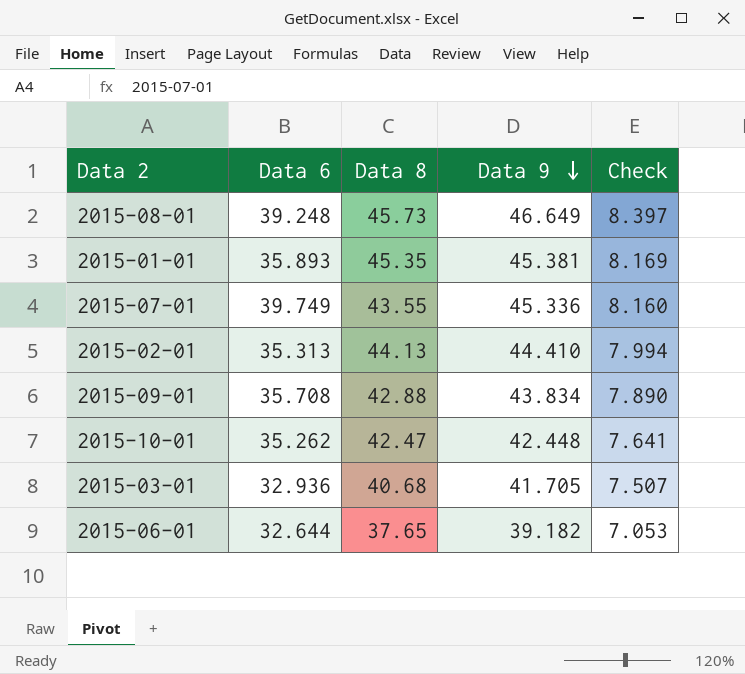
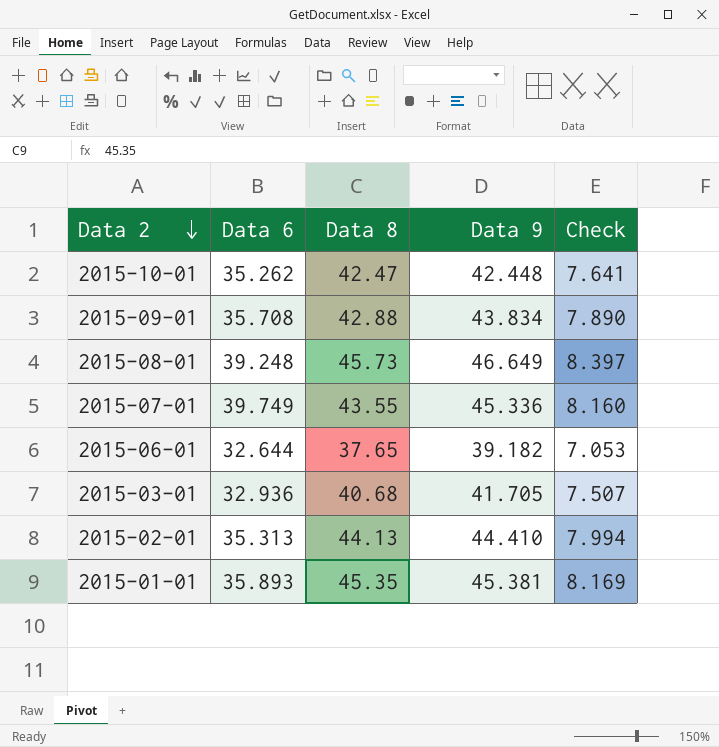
row order: Data 9 descending -> Data 2 descending

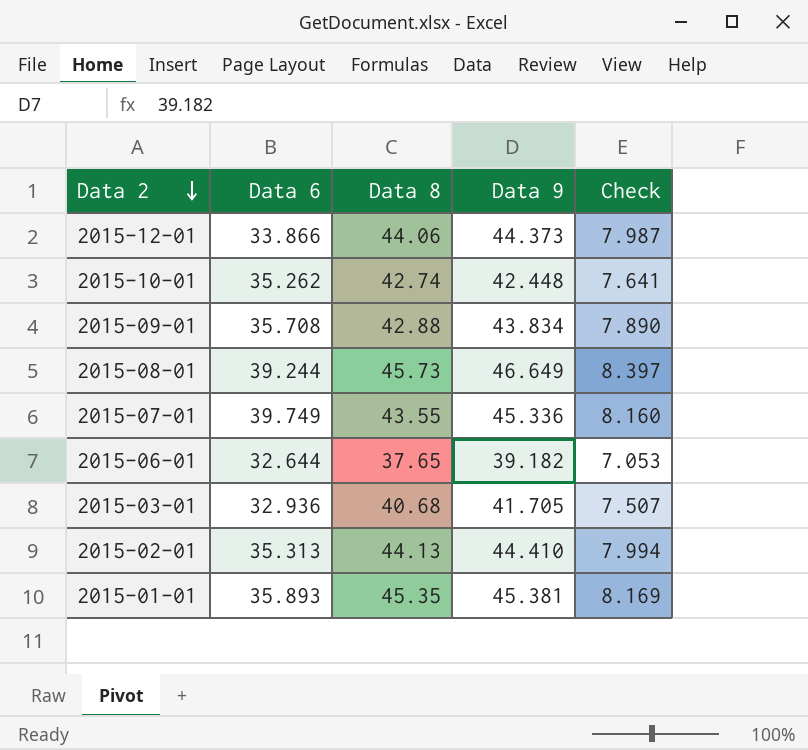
row 2015-12-01: none -> 33.866 | 44.06 | 44.373 | 7.987
2015-10-01 | Data 8: 42.47 -> 42.74
2015-08-01 | Data 6: 39.248 -> 39.244

